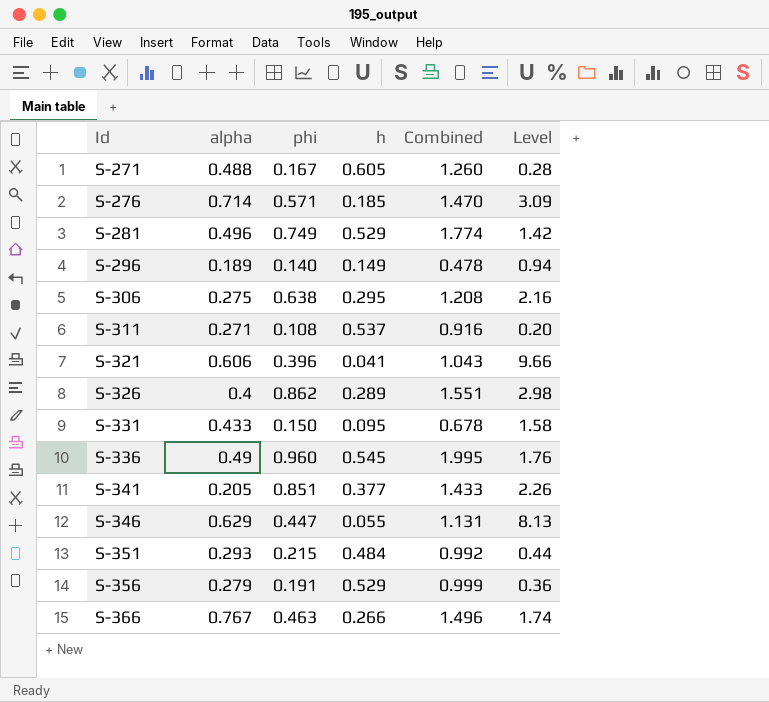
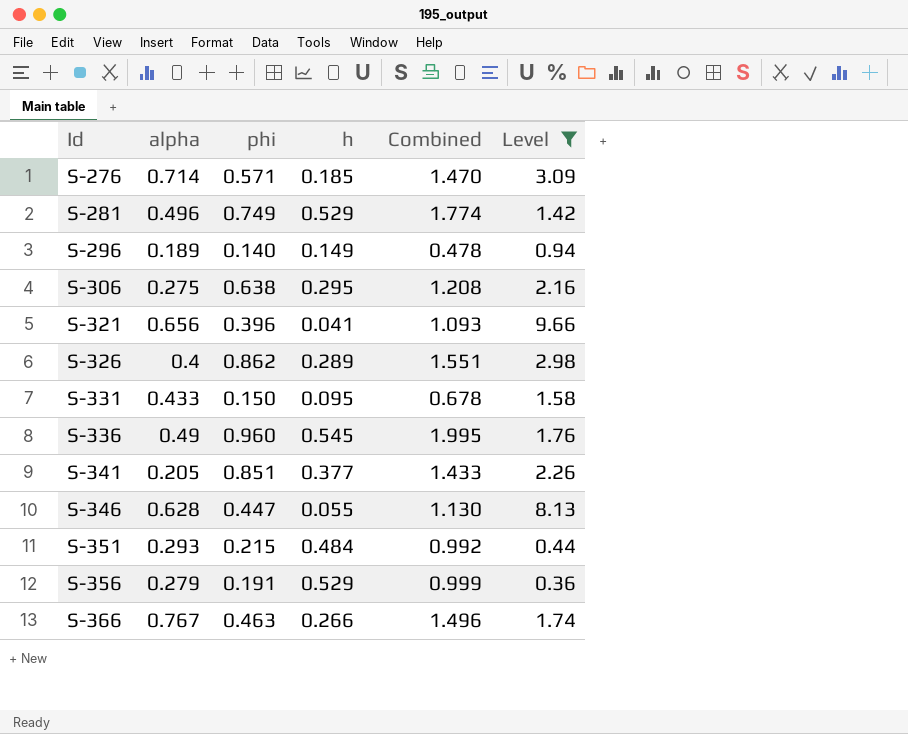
filter: none -> Level >= 0.36
S-321 | alpha: 0.606 -> 0.656
S-321 | Combined: 1.043 -> 1.093
S-346 | alpha: 0.629 -> 0.628
S-346 | Combined: 1.131 -> 1.130

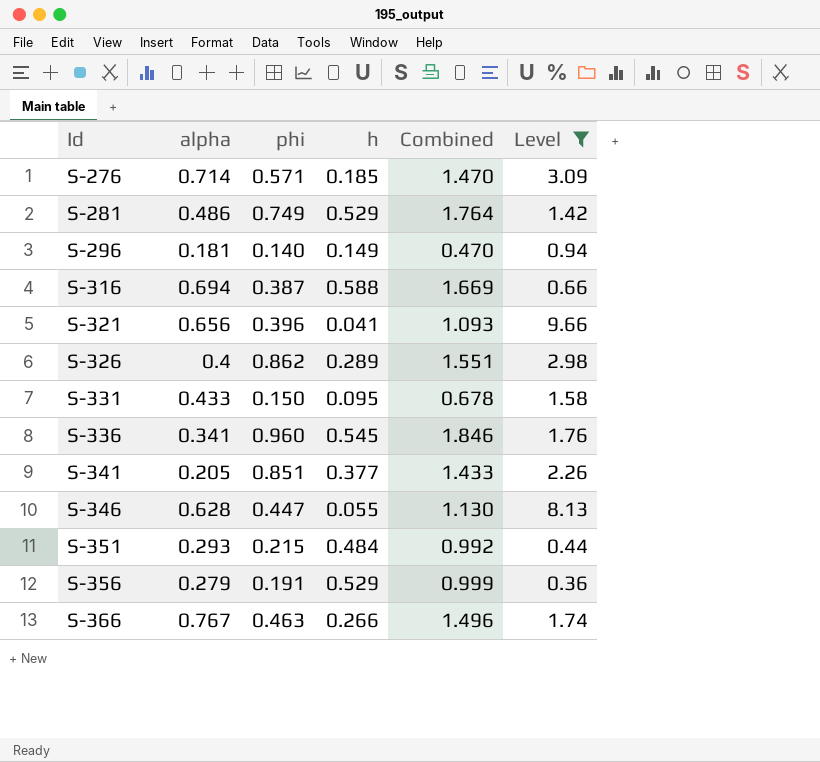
row S-306: 0.275 | 0.638 | 0.295 | 1.208 | 2.16 -> none
S-281 | alpha: 0.496 -> 0.486
S-281 | Combined: 1.774 -> 1.764
S-296 | alpha: 0.189 -> 0.181
S-296 | Combined: 0.478 -> 0.470
row S-316: none -> 0.694 | 0.387 | 0.588 | 1.669 | 0.66
S-336 | alpha: 0.49 -> 0.341
S-336 | Combined: 1.995 -> 1.846

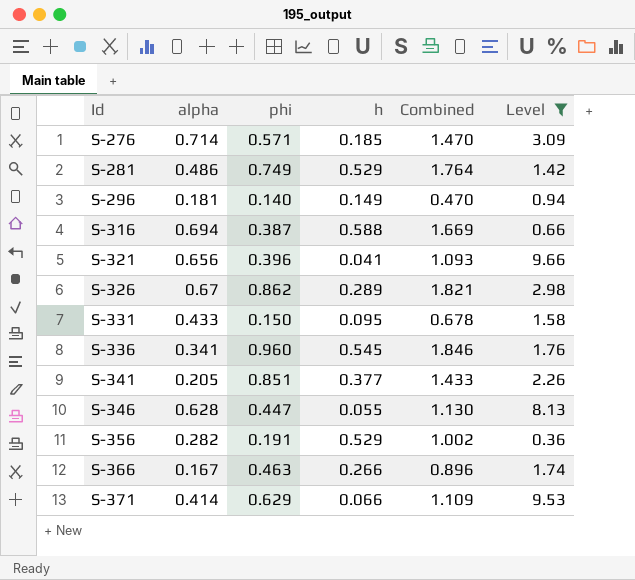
row S-351: 0.293 | 0.215 | 0.484 | 0.992 | 0.44 -> none
S-326 | alpha: 0.4 -> 0.67
S-326 | Combined: 1.551 -> 1.821
S-356 | alpha: 0.279 -> 0.282
S-356 | Combined: 0.999 -> 1.002
S-366 | alpha: 0.767 -> 0.167
S-366 | Combined: 1.496 -> 0.896
row S-371: none -> 0.414 | 0.629 | 0.066 | 1.109 | 9.53

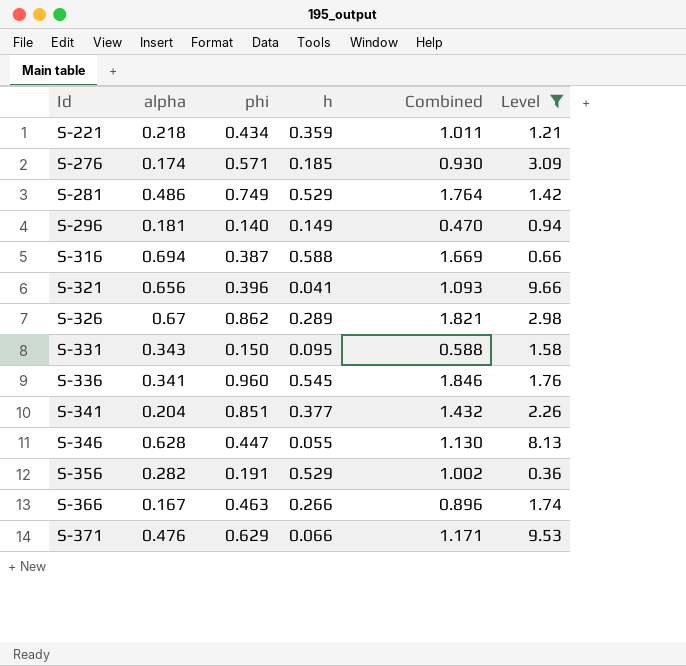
row S-221: none -> 0.218 | 0.434 | 0.359 | 1.011 | 1.21
S-276 | alpha: 0.714 -> 0.174
S-276 | Combined: 1.470 -> 0.930
S-331 | alpha: 0.433 -> 0.343
S-331 | Combined: 0.678 -> 0.588
S-341 | alpha: 0.205 -> 0.204
S-341 | Combined: 1.433 -> 1.432
S-371 | alpha: 0.414 -> 0.476
S-371 | Combined: 1.109 -> 1.171

